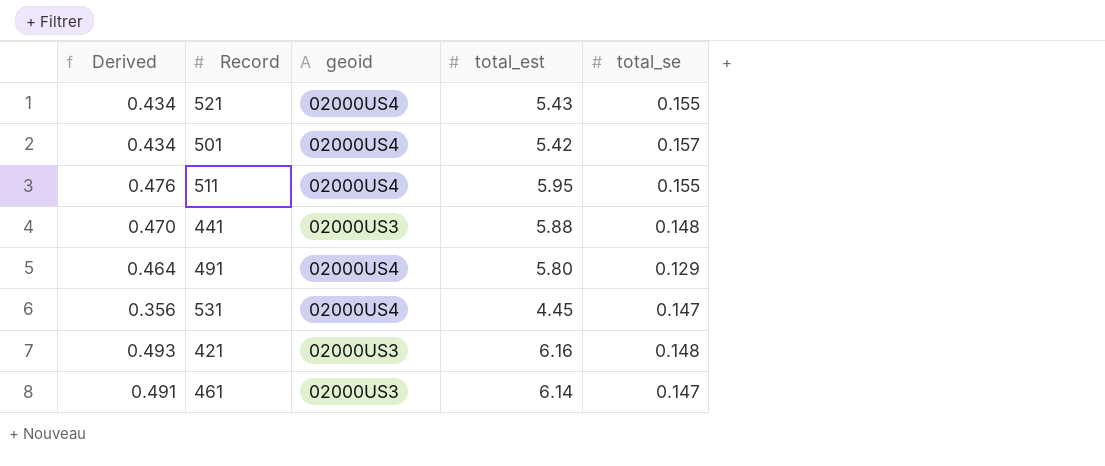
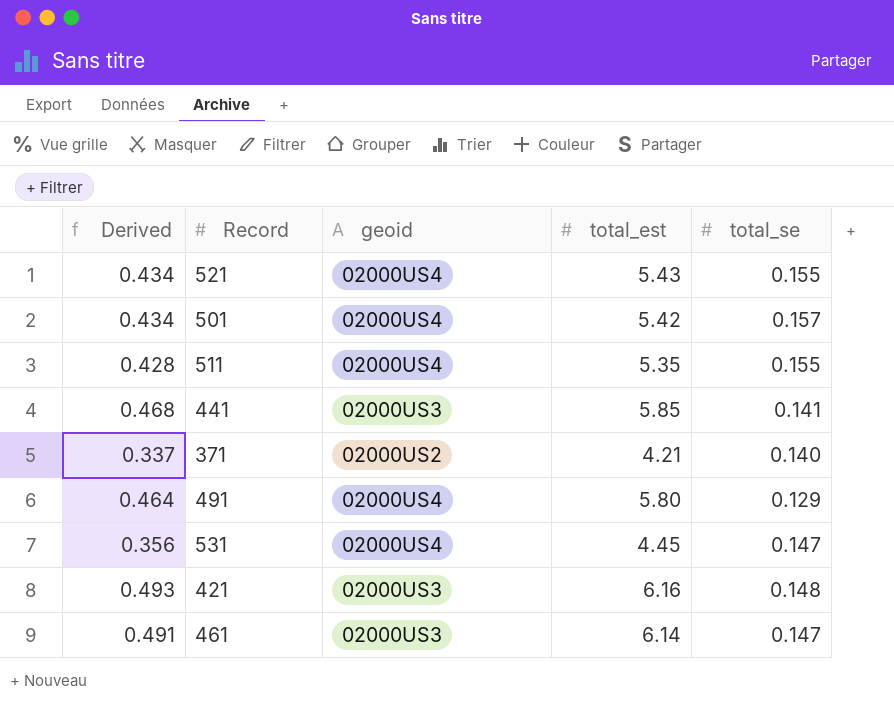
511 | Derived: 0.476 -> 0.428
511 | total_est: 5.95 -> 5.35
441 | Derived: 0.470 -> 0.468
441 | total_est: 5.88 -> 5.85
441 | total_se: 0.148 -> 0.141
row 371: none -> 0.337 | 02000US2 | 4.21 | 0.140

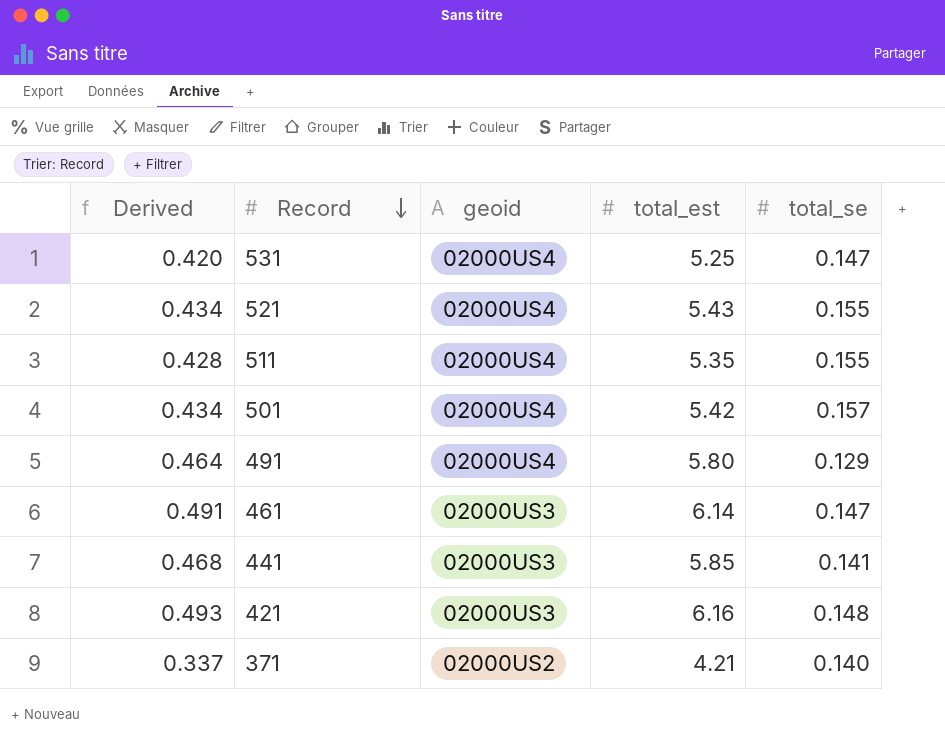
row order: none -> Record descending
531 | Derived: 0.356 -> 0.420
531 | total_est: 4.45 -> 5.25

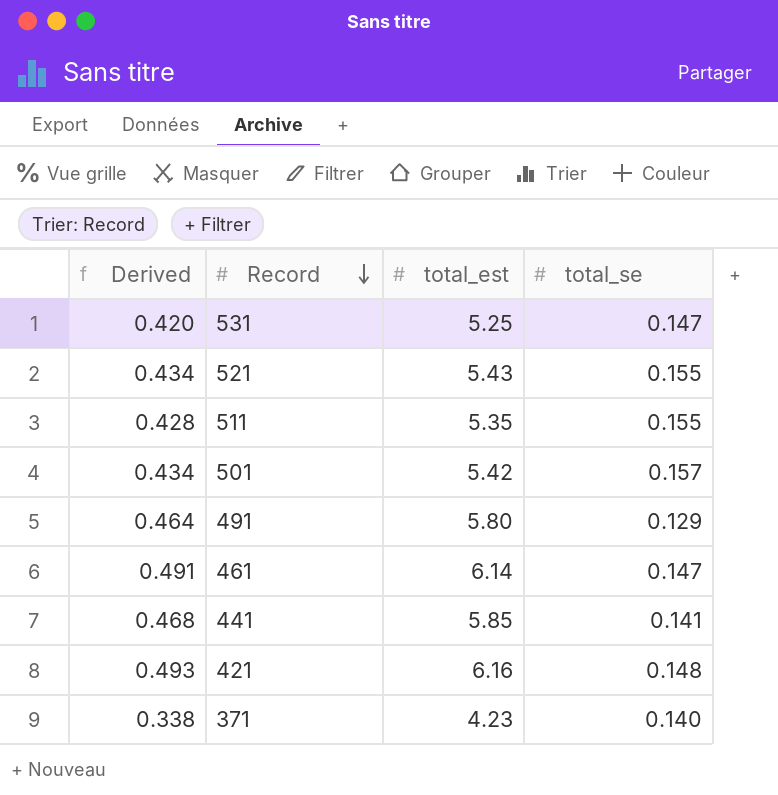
column geoid | position: 3 -> none
371 | Derived: 0.337 -> 0.338
371 | total_est: 4.21 -> 4.23

